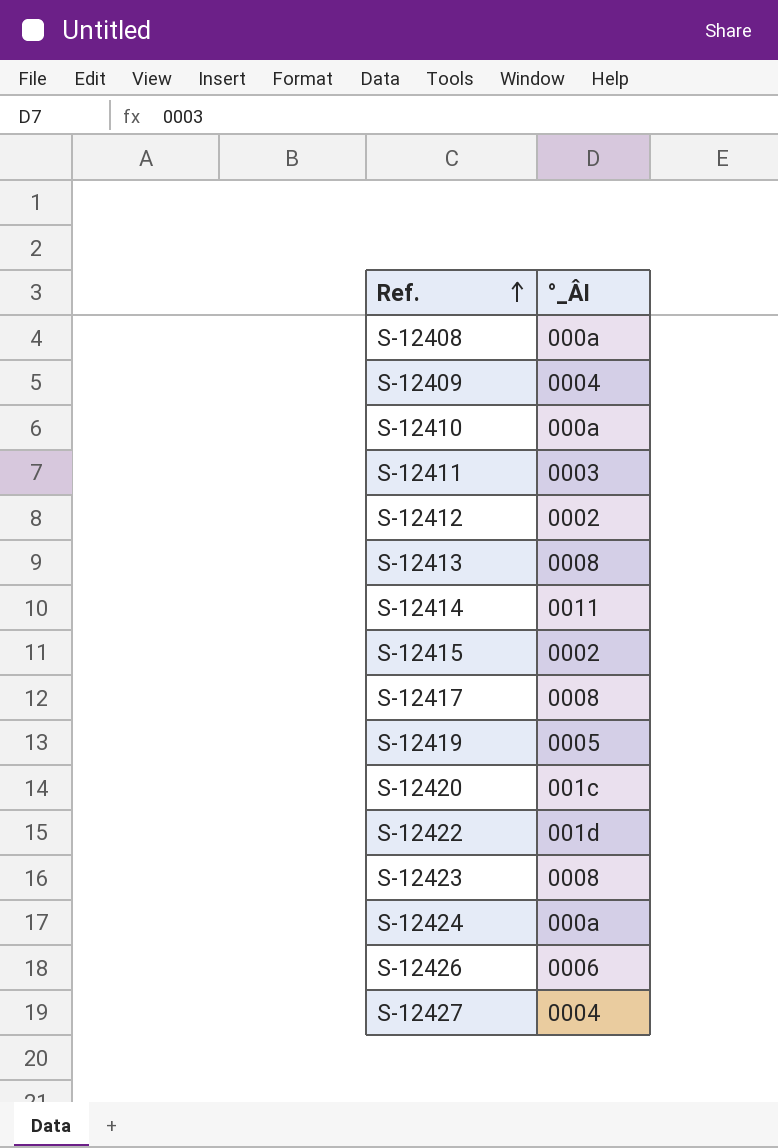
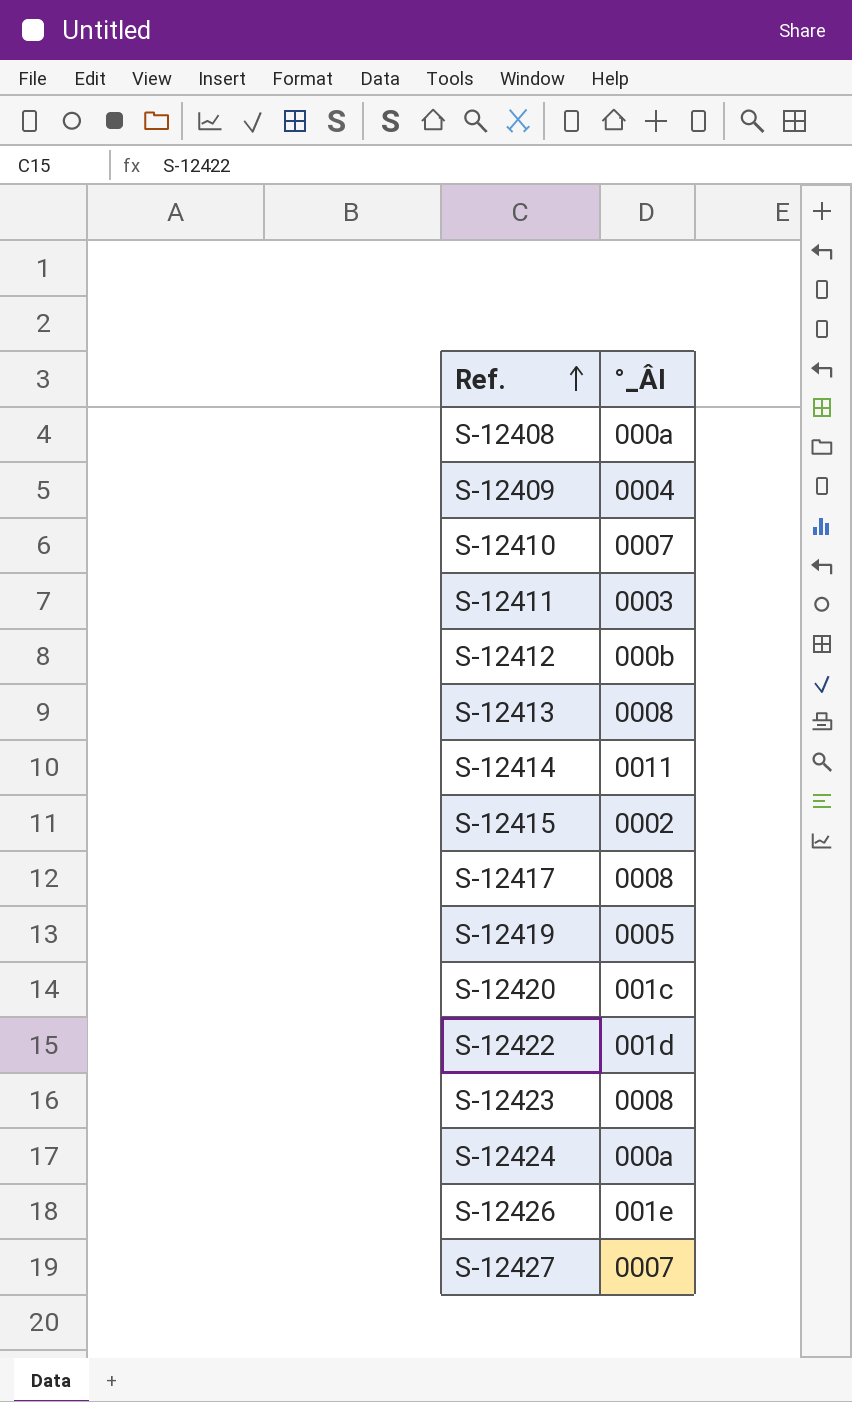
S-12410 | °_ÂI: 000a -> 0007
S-12412 | °_ÂI: 0002 -> 000b
S-12426 | °_ÂI: 0006 -> 001e
S-12427 | °_ÂI: 0004 -> 0007

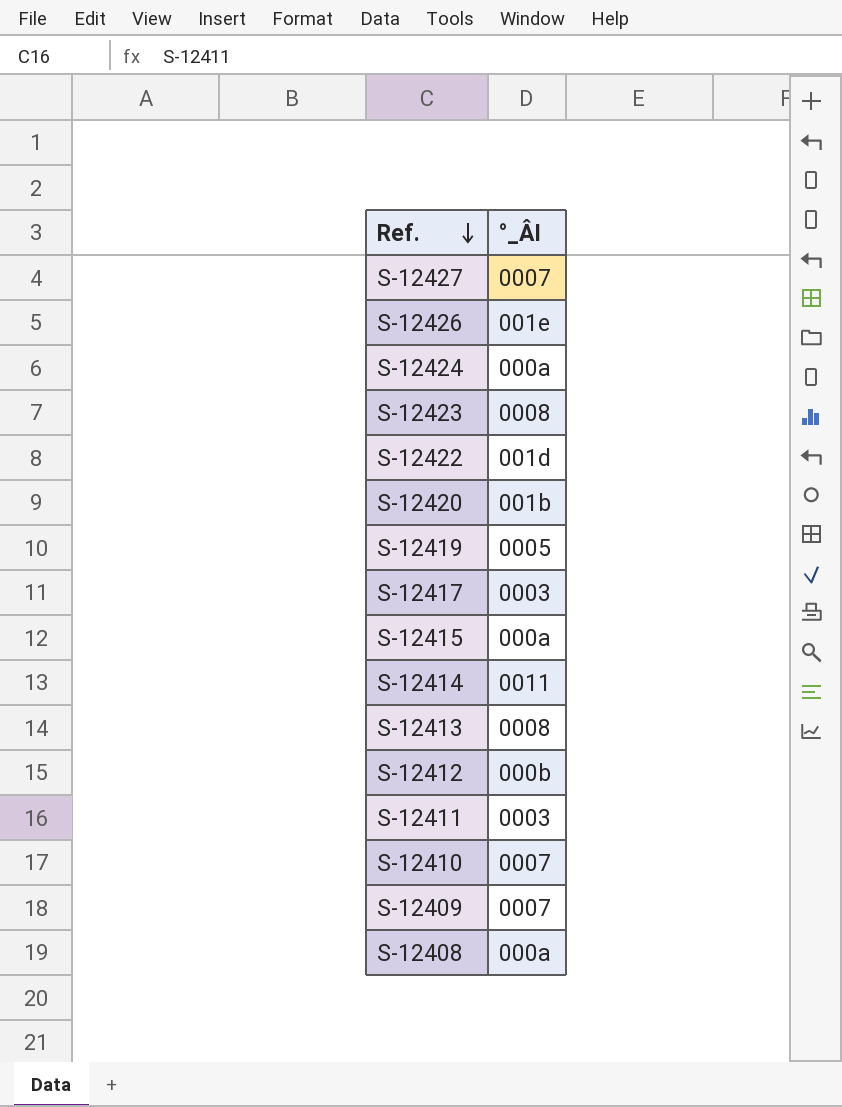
row order: Ref. ascending -> Ref. descending
S-12420 | °_ÂI: 001c -> 001b
S-12417 | °_ÂI: 0008 -> 0003
S-12415 | °_ÂI: 0002 -> 000a
S-12409 | °_ÂI: 0004 -> 0007

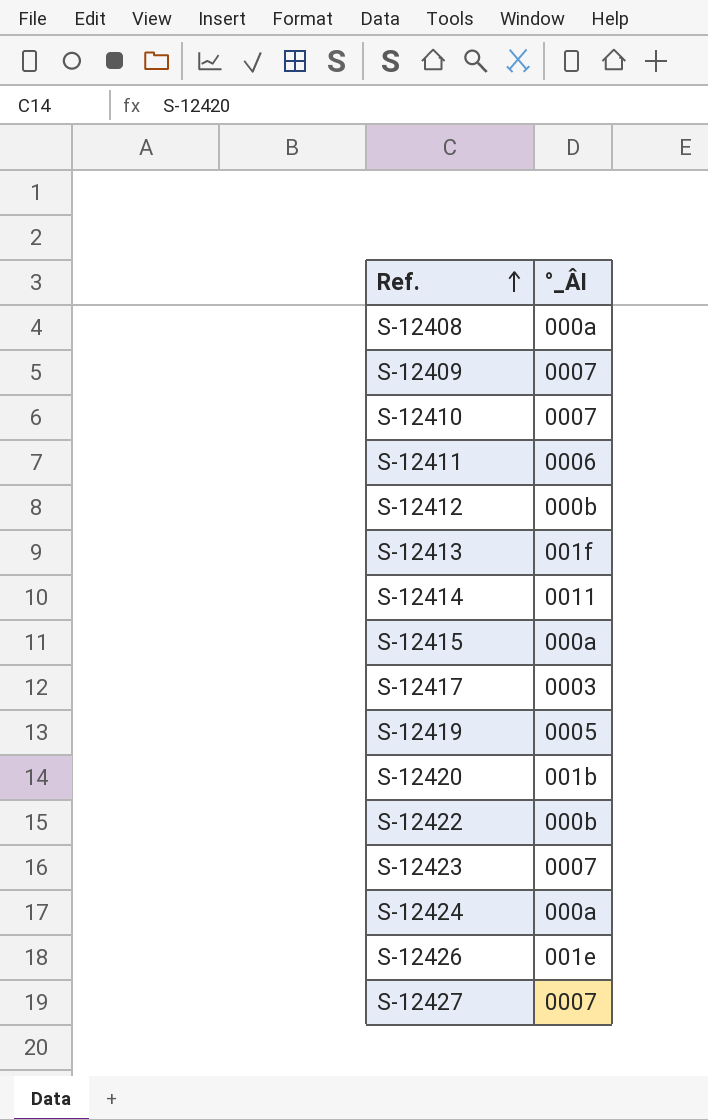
row order: Ref. descending -> Ref. ascending
S-12411 | °_ÂI: 0003 -> 0006
S-12413 | °_ÂI: 0008 -> 001f
S-12422 | °_ÂI: 001d -> 000b
S-12423 | °_ÂI: 0008 -> 0007

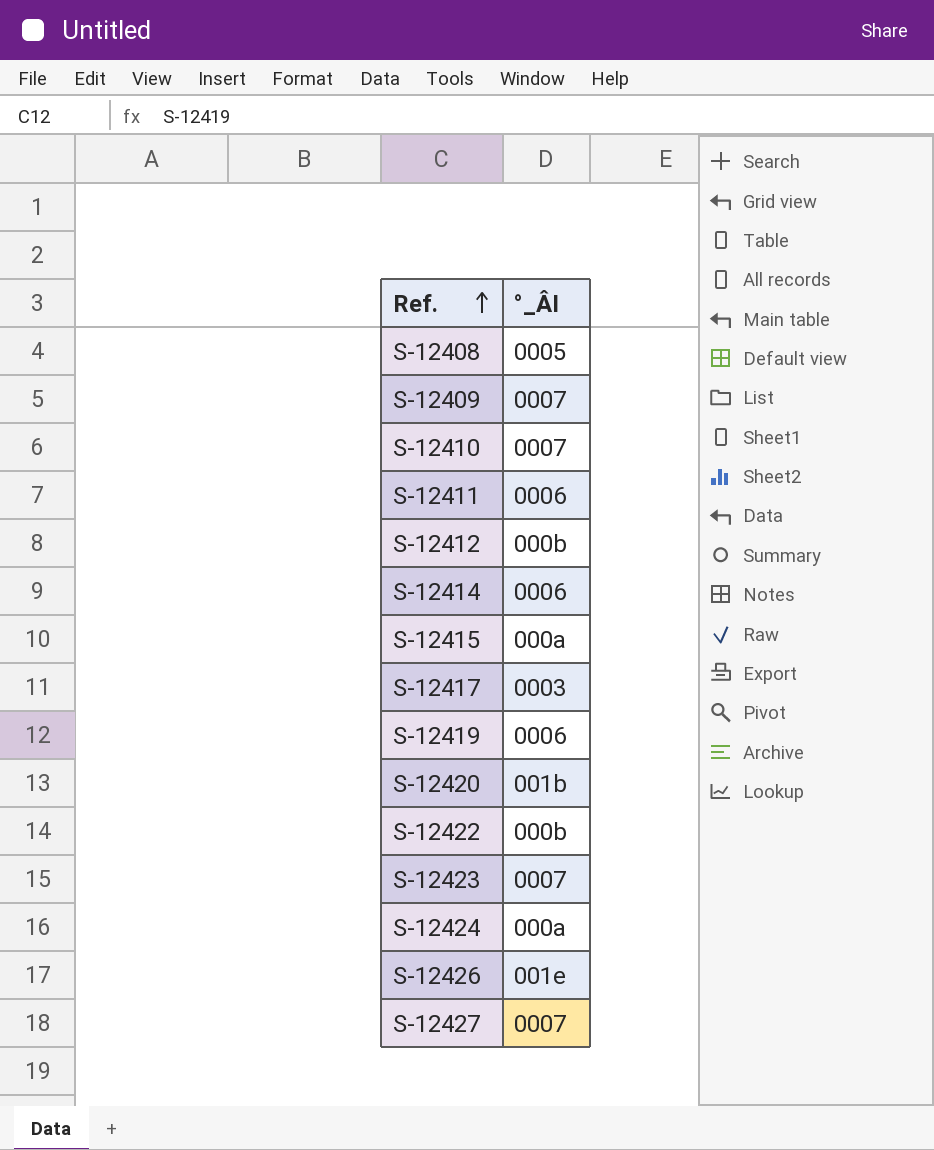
row S-12413: 001f -> none
S-12408 | °_ÂI: 000a -> 0005
S-12414 | °_ÂI: 0011 -> 0006
S-12419 | °_ÂI: 0005 -> 0006

